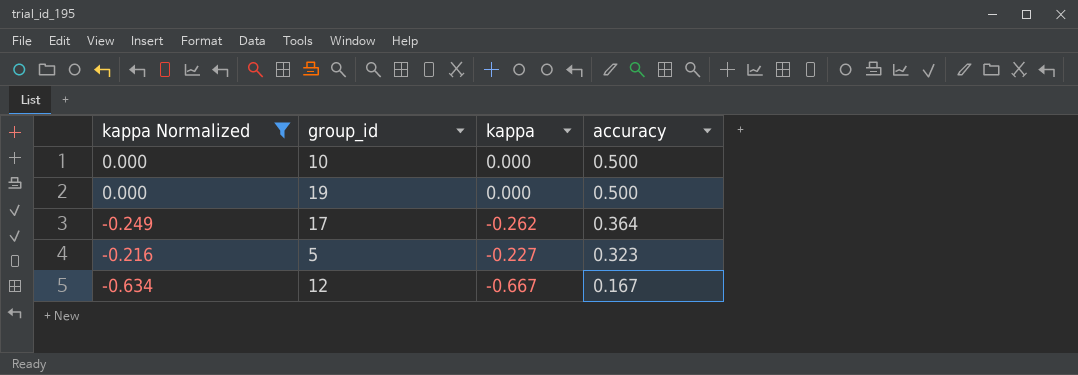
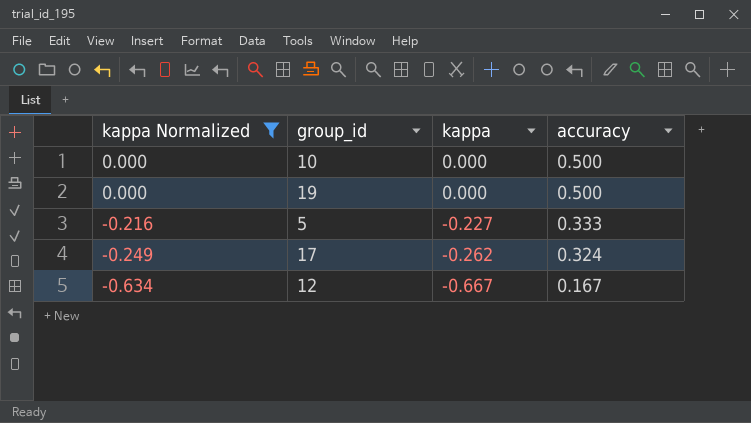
row order: accuracy descending -> kappa Normalized descending
5 | accuracy: 0.323 -> 0.333
17 | accuracy: 0.364 -> 0.324

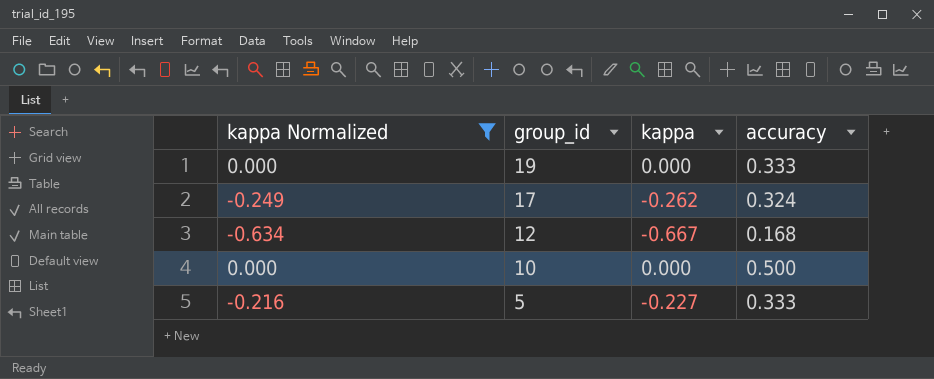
row order: kappa Normalized descending -> group_id descending
19 | accuracy: 0.500 -> 0.333
12 | accuracy: 0.167 -> 0.168

